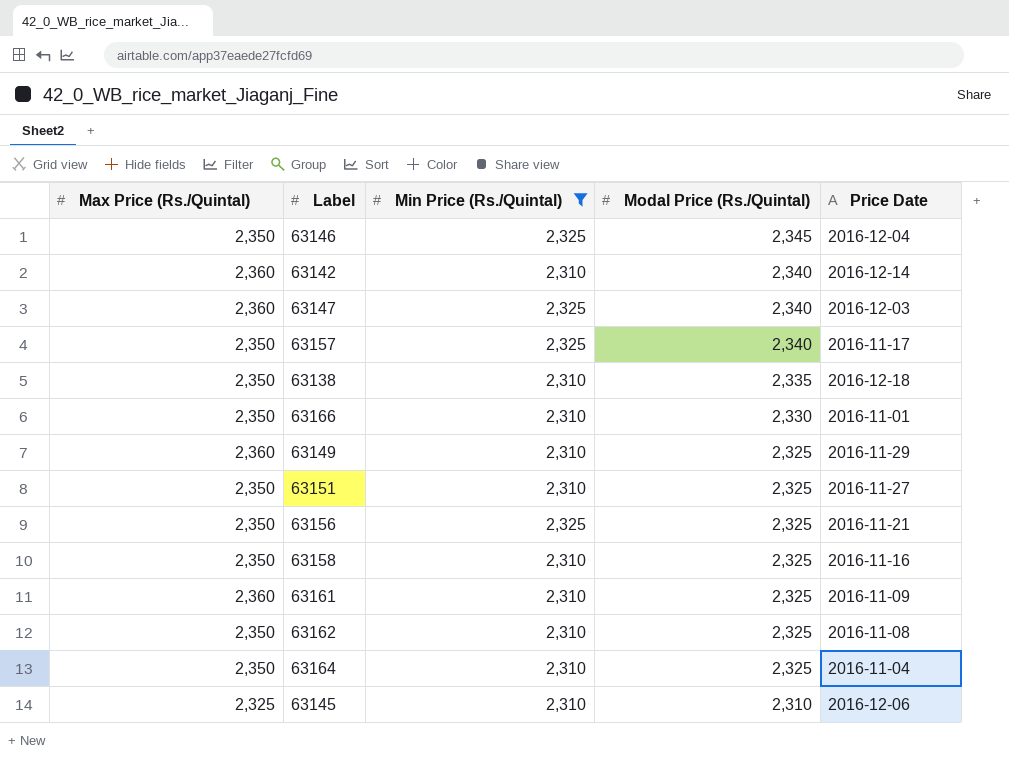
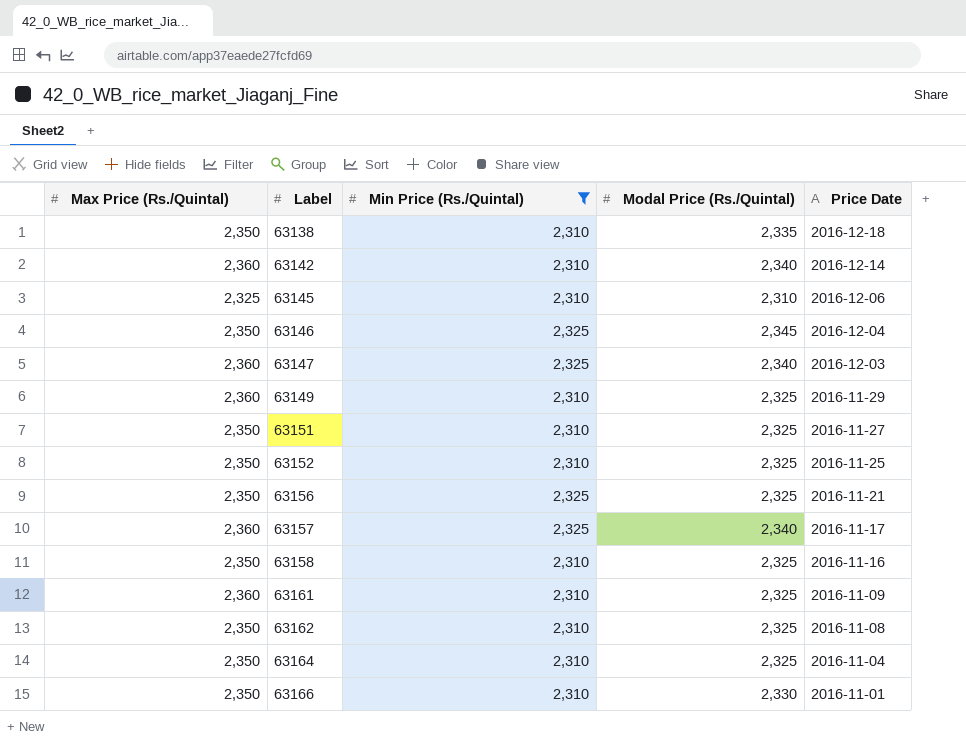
row order: Modal Price (Rs./Quintal) descending -> Label ascending
row 63152: none -> 2,350 | 2,310 | 2,325 | 2016-11-25
63157 | Max Price (Rs./Quintal): 2,350 -> 2,360

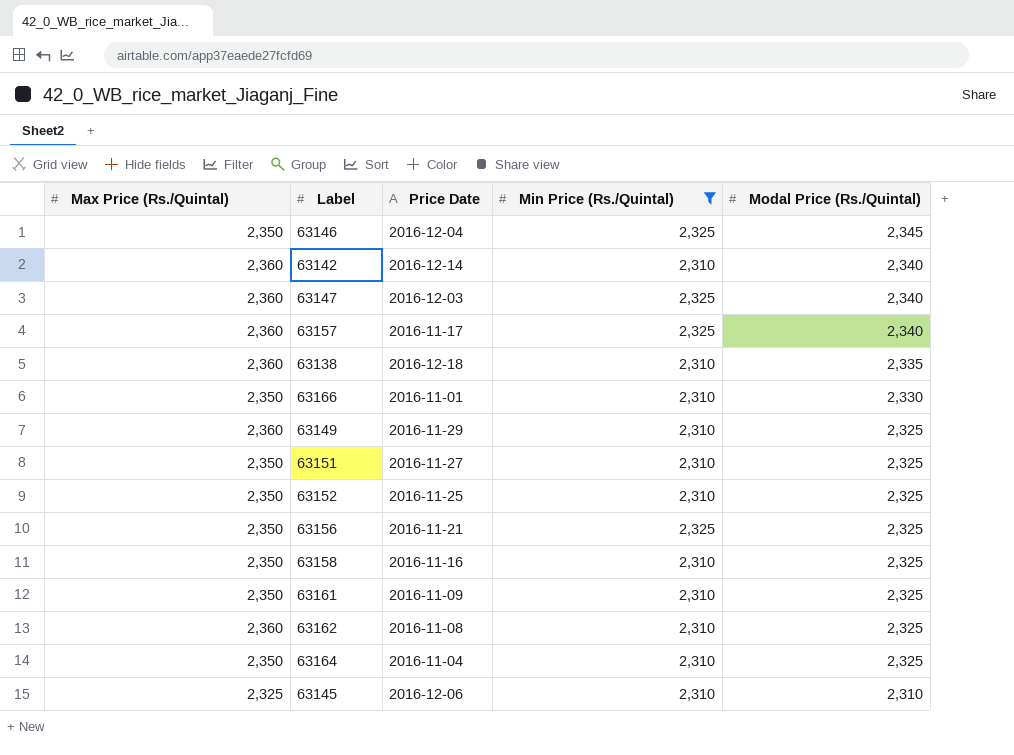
row order: Label ascending -> Modal Price (Rs./Quintal) descending
column Price Date | position: 5 -> 3
63138 | Max Price (Rs./Quintal): 2,350 -> 2,360
63161 | Max Price (Rs./Quintal): 2,360 -> 2,350
63162 | Max Price (Rs./Quintal): 2,350 -> 2,360

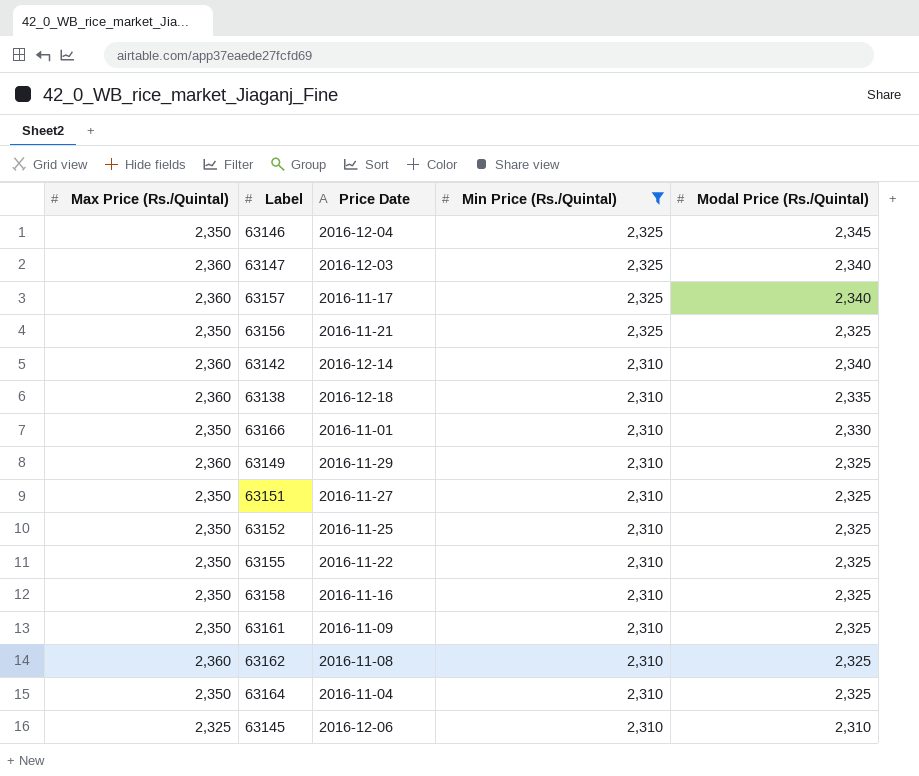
row order: Modal Price (Rs./Quintal) descending -> Min Price (Rs./Quintal) descending
row 63155: none -> 2,350 | 2016-11-22 | 2,310 | 2,325

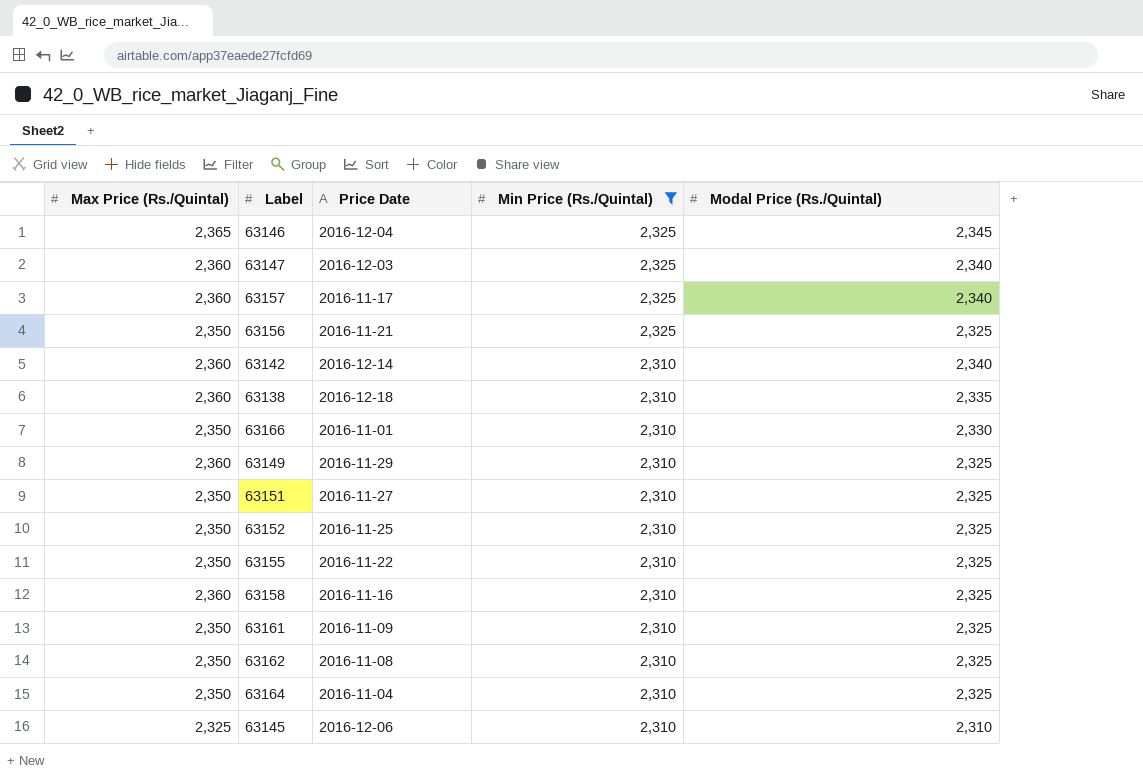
63146 | Max Price (Rs./Quintal): 2,350 -> 2,365
63158 | Max Price (Rs./Quintal): 2,350 -> 2,360
63162 | Max Price (Rs./Quintal): 2,360 -> 2,350

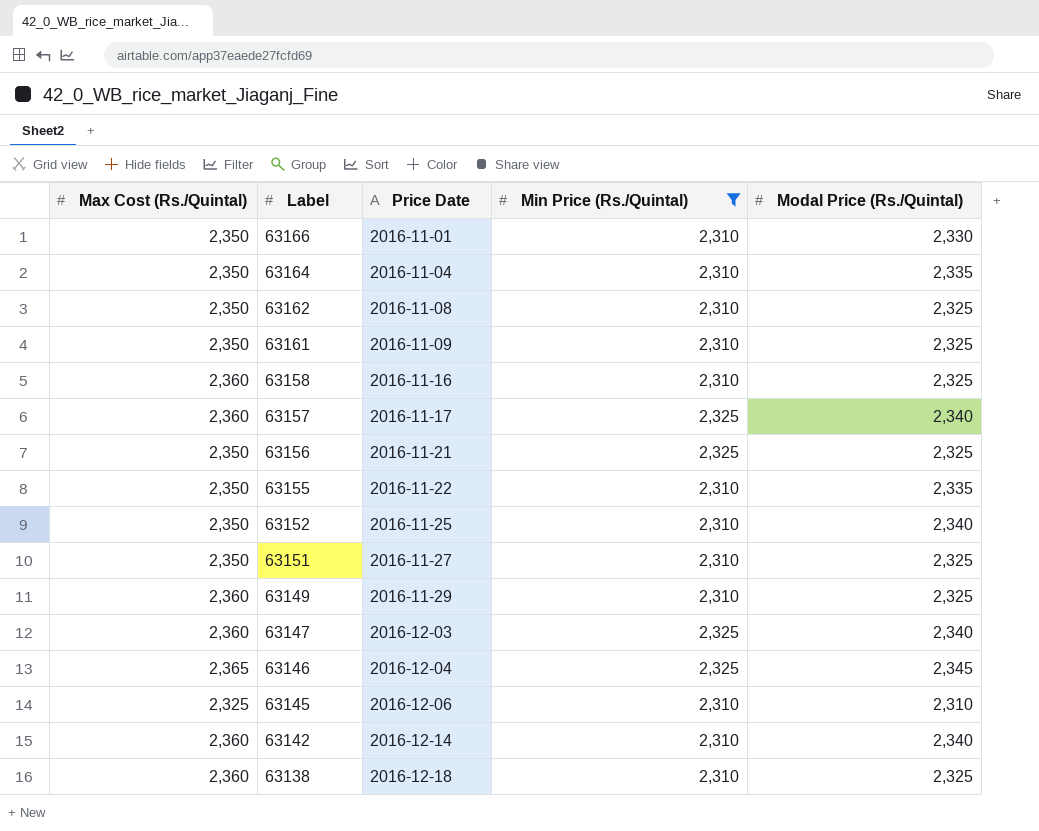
row order: Min Price (Rs./Quintal) descending -> Label descending
column name: Max Price (Rs./Quintal) -> Max Cost (Rs./Quintal)
63164 | Modal Price (Rs./Quintal): 2,325 -> 2,335
63155 | Modal Price (Rs./Quintal): 2,325 -> 2,335
63152 | Modal Price (Rs./Quintal): 2,325 -> 2,340
63138 | Modal Price (Rs./Quintal): 2,335 -> 2,325

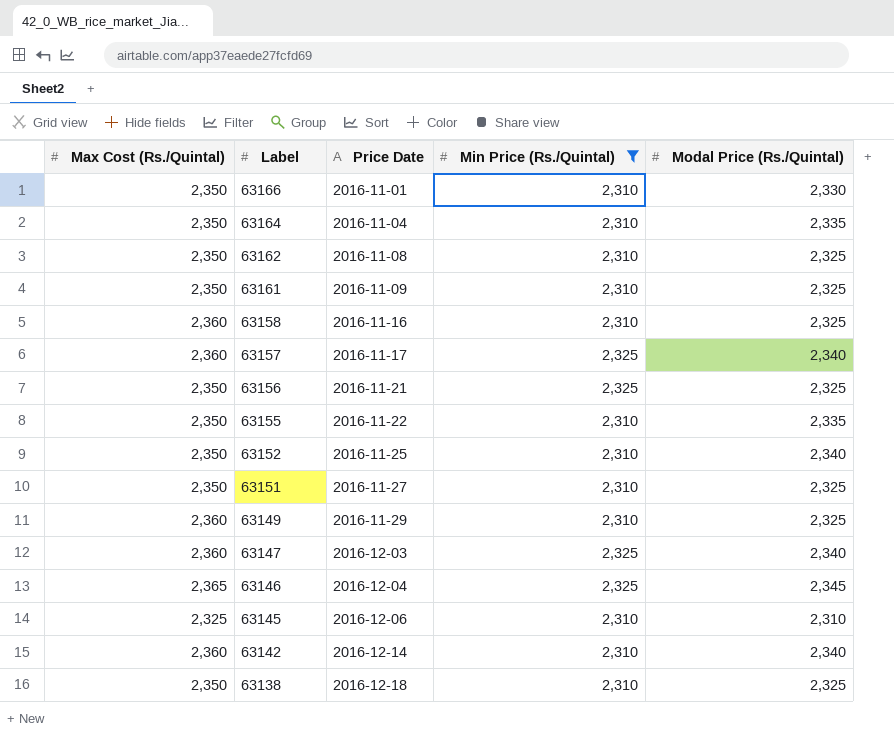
63138 | Max Cost (Rs./Quintal): 2,360 -> 2,350

